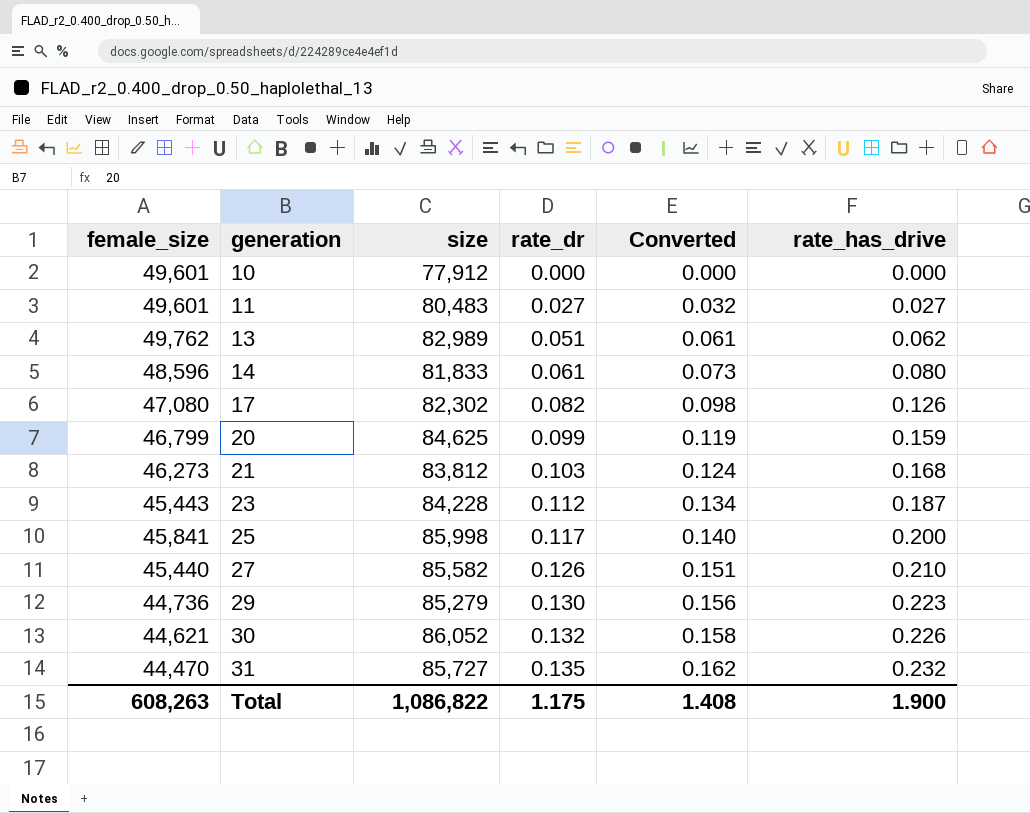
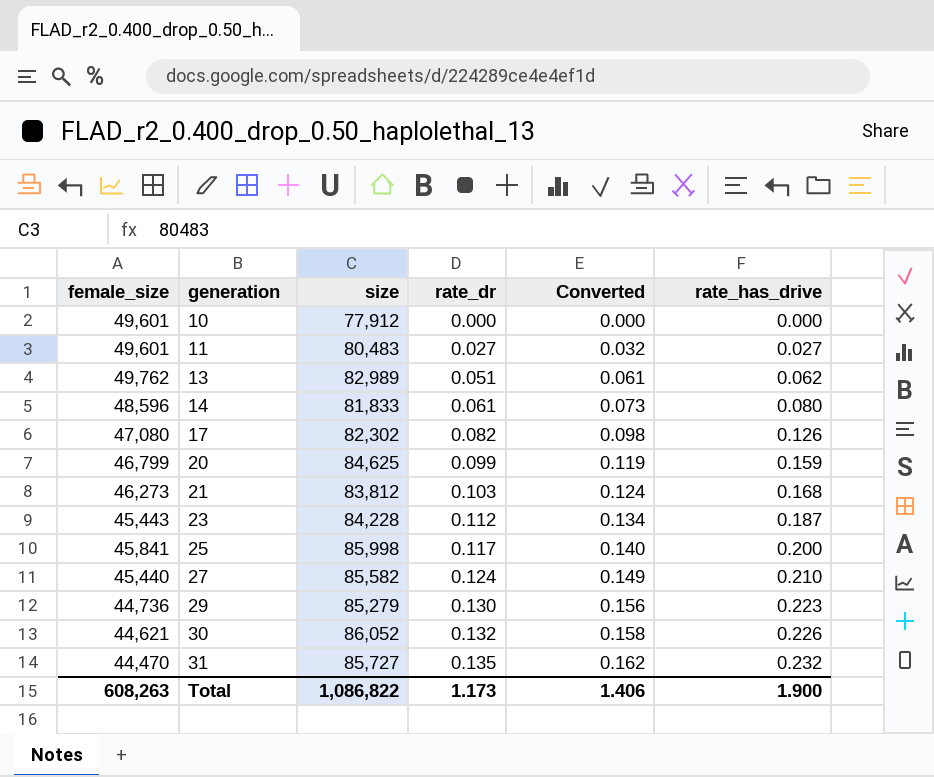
27 | rate_dr: 0.126 -> 0.124
27 | Converted: 0.151 -> 0.149
Total | rate_dr: 1.175 -> 1.173
Total | Converted: 1.408 -> 1.406

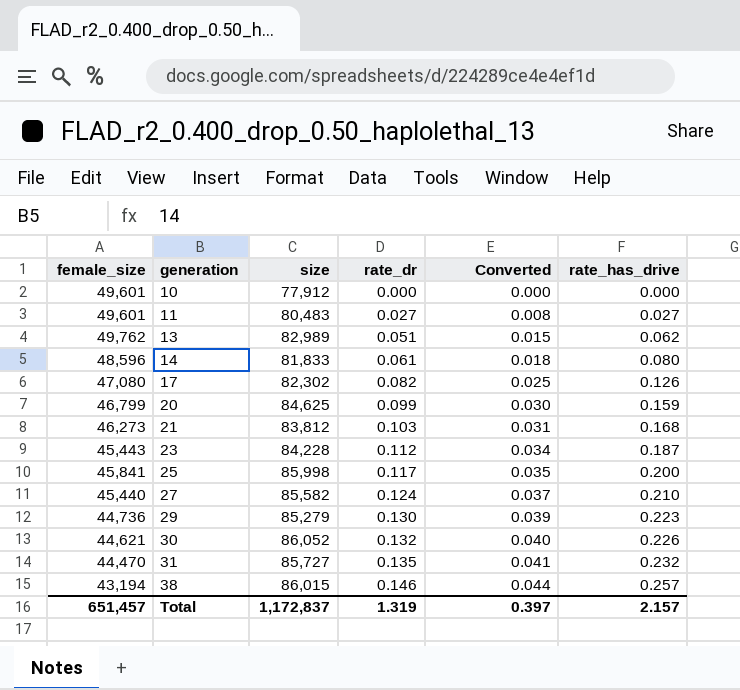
column Converted | formula: [rate_dr] * 1.2 -> [rate_dr] * 0.3
row 38: none -> 43,194 | 86,015 | 0.146 | 0.044 | 0.257
Total | female_size: 608,263 -> 651,457
Total | size: 1,086,822 -> 1,172,837
Total | rate_dr: 1.173 -> 1.319
Total | Converted: 1.406 -> 0.397
Total | rate_has_drive: 1.900 -> 2.157

